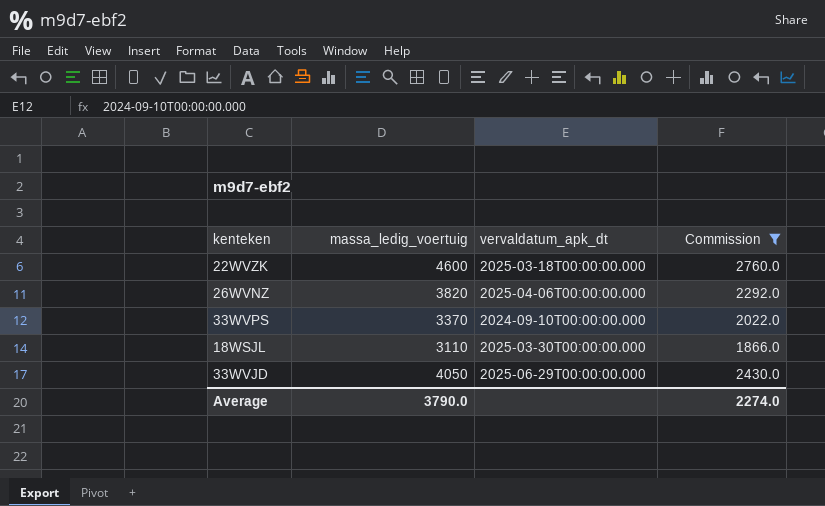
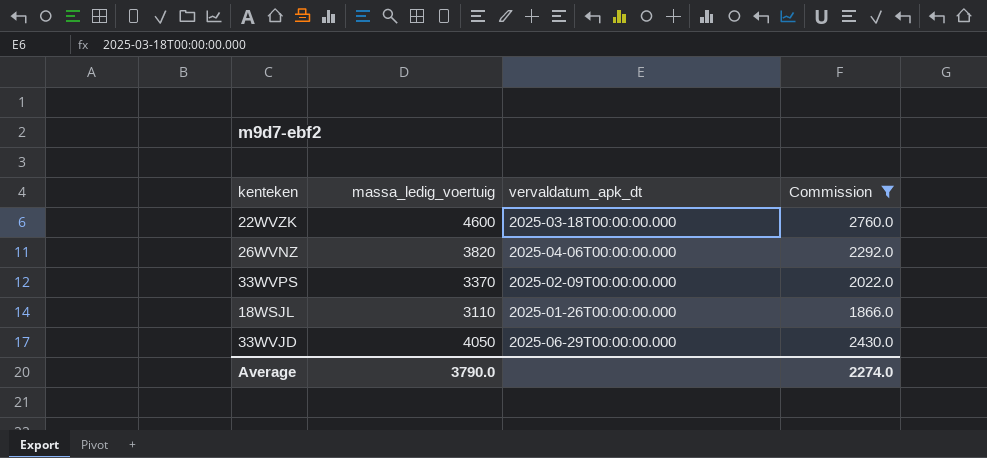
33WVPS | vervaldatum_apk_dt: 2024-09-10T00:00:00.000 -> 2025-02-09T00:00:00.000
18WSJL | vervaldatum_apk_dt: 2025-03-30T00:00:00.000 -> 2025-01-26T00:00:00.000

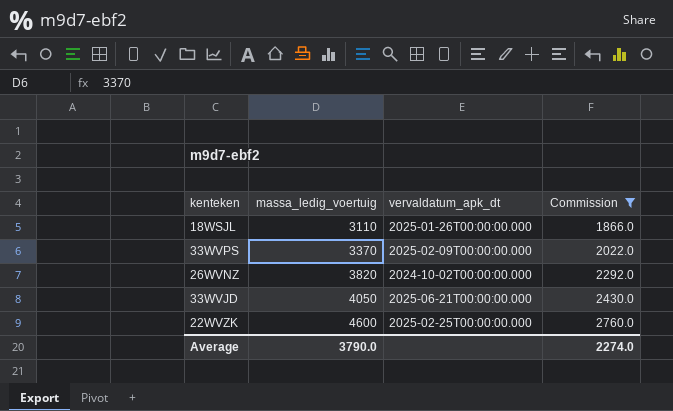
row order: none -> massa_ledig_voertuig ascending
26WVNZ | vervaldatum_apk_dt: 2025-04-06T00:00:00.000 -> 2024-10-02T00:00:00.000
33WVJD | vervaldatum_apk_dt: 2025-06-29T00:00:00.000 -> 2025-06-21T00:00:00.000
22WVZK | vervaldatum_apk_dt: 2025-03-18T00:00:00.000 -> 2025-02-25T00:00:00.000

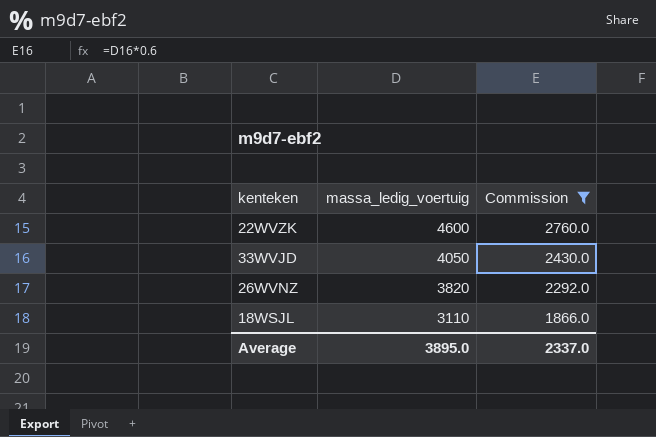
row order: massa_ledig_voertuig ascending -> massa_ledig_voertuig descending
column vervaldatum_apk_dt | position: 3 -> none
row 33WVPS: 3370 | 2025-02-09T00:00:00.000 | 2022.0 -> none
Average | massa_ledig_voertuig: 3790.0 -> 3895.0
Average | Commission: 2274.0 -> 2337.0

